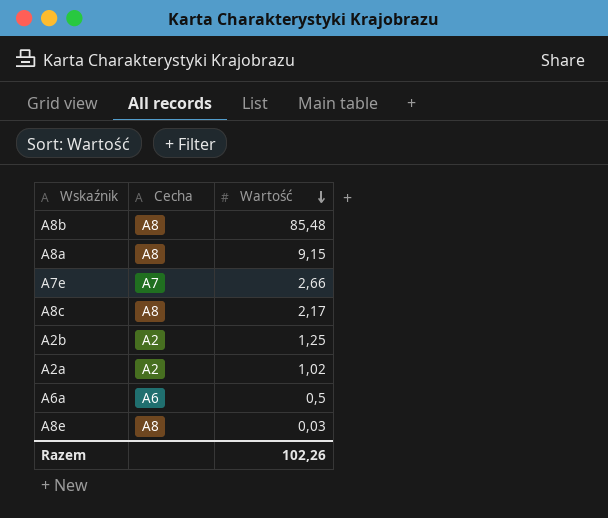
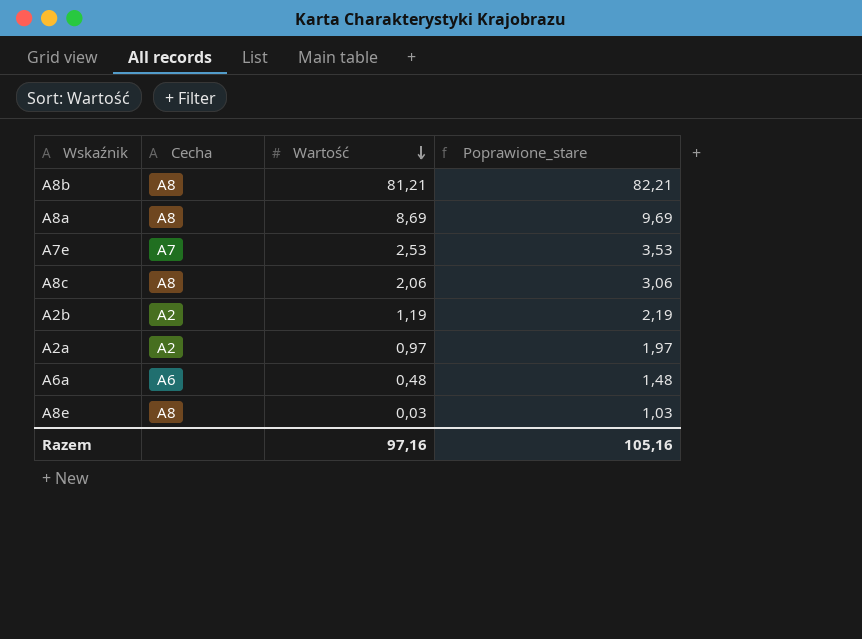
column Poprawione_stare | formula: none -> [Wartość] + 1
A8b | Wartość: 85,48 -> 81,21
A8a | Wartość: 9,15 -> 8,69
A7e | Wartość: 2,66 -> 2,53
A8c | Wartość: 2,17 -> 2,06
A2b | Wartość: 1,25 -> 1,19
A2a | Wartość: 1,02 -> 0,97
A6a | Wartość: 0,5 -> 0,48
Razem | Wartość: 102,26 -> 97,16

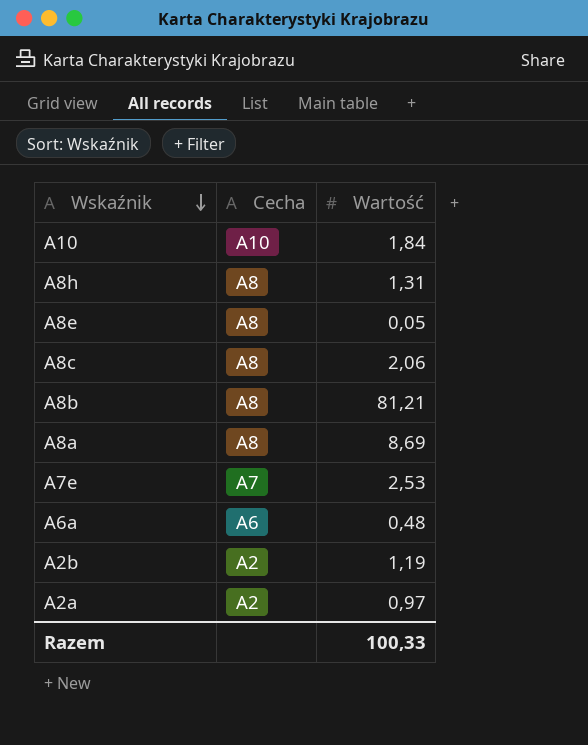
row order: Wartość descending -> Wskaźnik descending
column Poprawione_stare | formula: [Wartość] + 1 -> none
row A10: none -> A10 | 1,84
row A8h: none -> A8 | 1,31
A8e | Wartość: 0,03 -> 0,05
Razem | Wartość: 97,16 -> 100,33

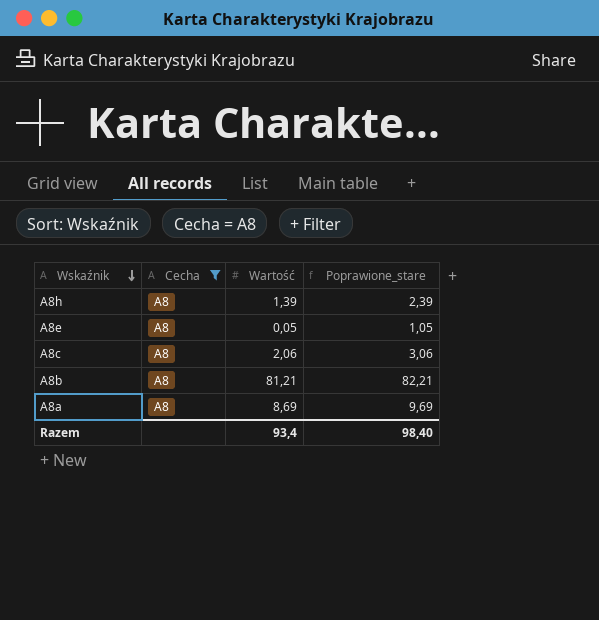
filter: none -> Cecha = A8
column Poprawione_stare | formula: none -> [Wartość] + 1
A8h | Wartość: 1,31 -> 1,39
Razem | Wartość: 100,33 -> 93,4

